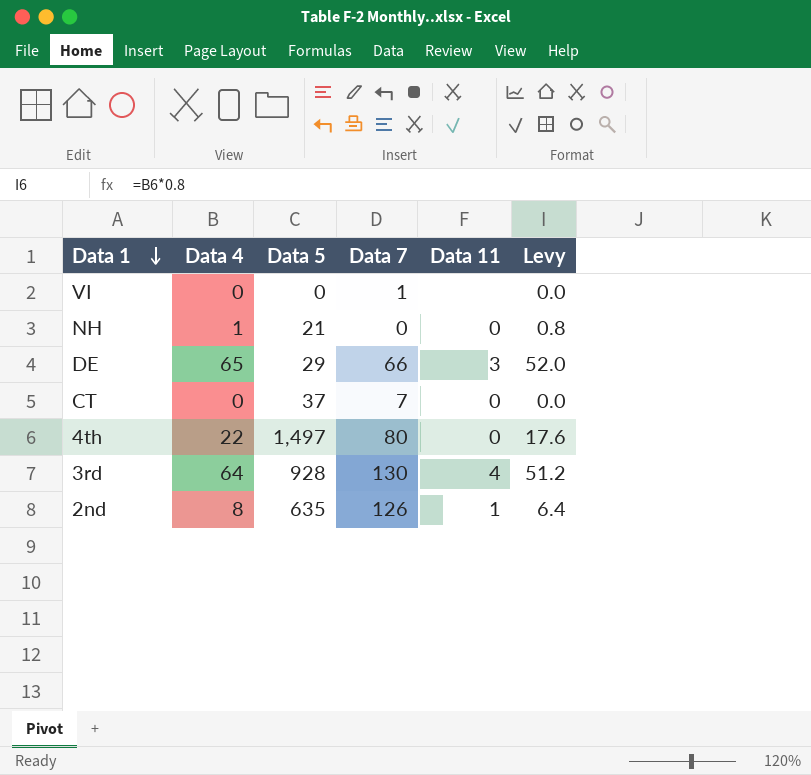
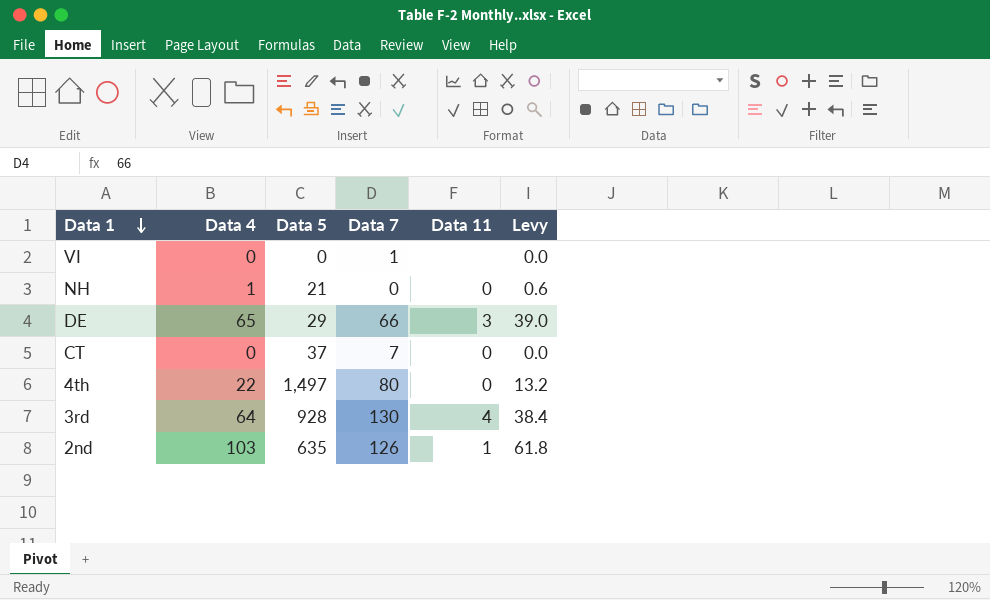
column Levy | formula: [Data 4] * 0.8 -> [Data 4] * 0.6
2nd | Data 4: 8 -> 103

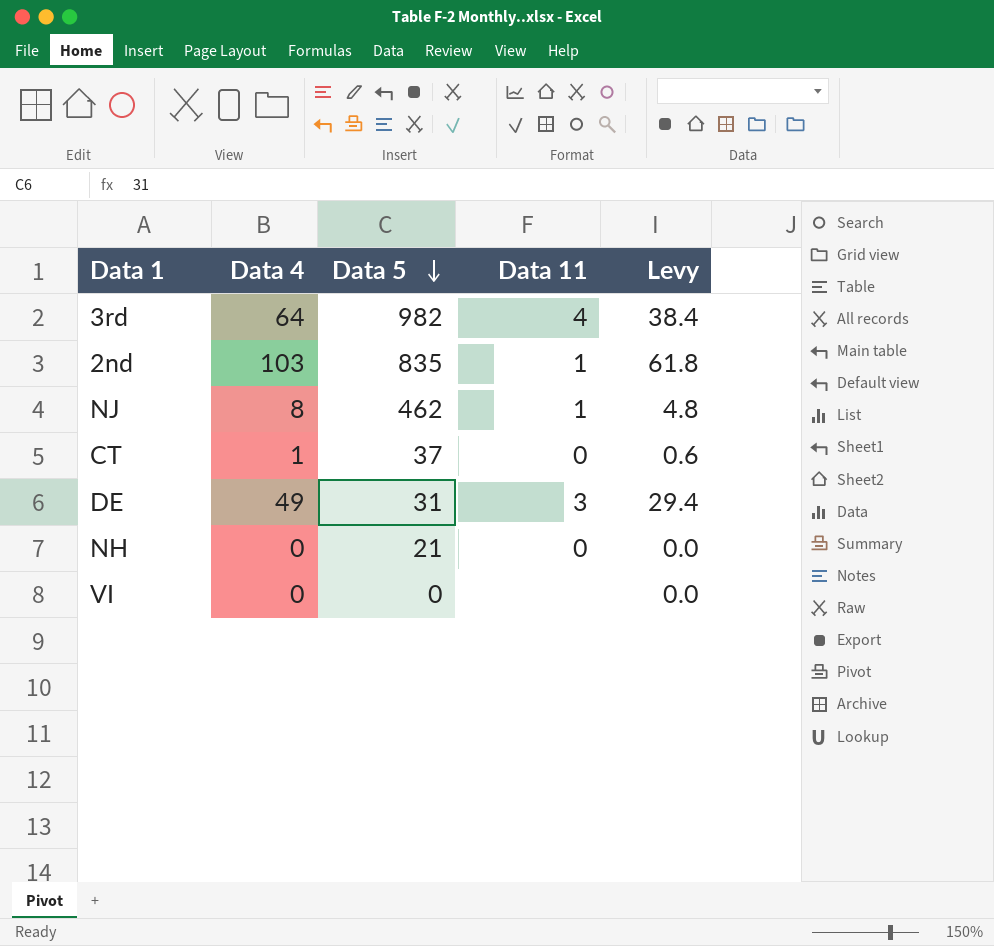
row order: Data 1 descending -> Data 5 descending
column Data 7 | position: 4 -> none
row 4th: 22 | 1,497 | 80 | 0 | 13.2 -> none
3rd | Data 5: 928 -> 982
2nd | Data 5: 635 -> 835
row NJ: none -> 8 | 462 | 1 | 4.8
CT | Data 4: 0 -> 1
CT | Levy: 0.0 -> 0.6
DE | Data 4: 65 -> 49
DE | Data 5: 29 -> 31
DE | Levy: 39.0 -> 29.4
NH | Data 4: 1 -> 0
NH | Levy: 0.6 -> 0.0

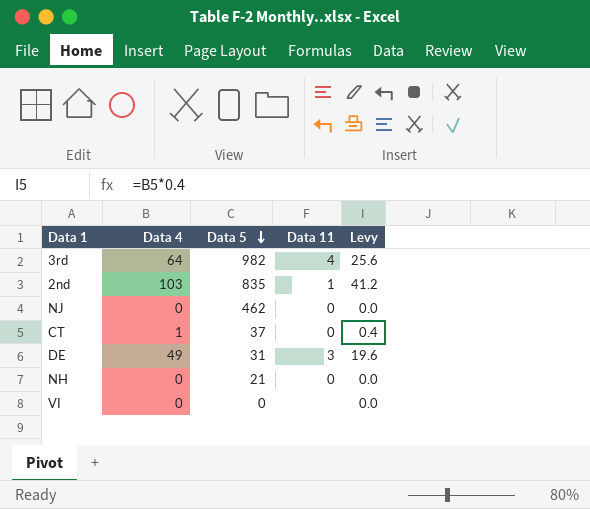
column Levy | formula: [Data 4] * 0.6 -> [Data 4] * 0.4
NJ | Data 4: 8 -> 0
NJ | Data 11: 1 -> 0

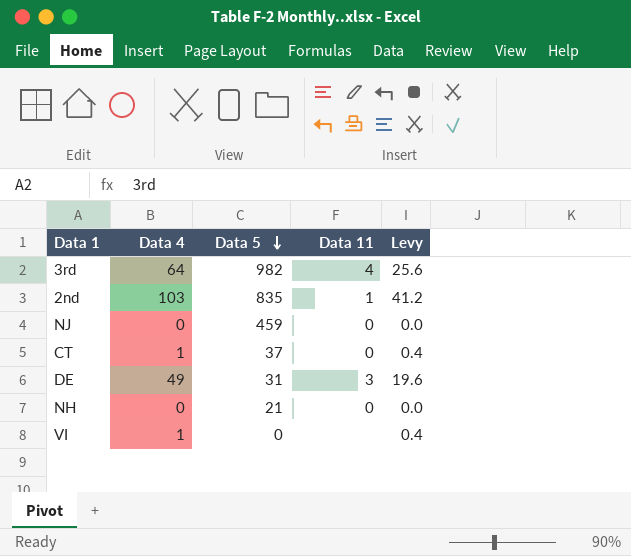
NJ | Data 5: 462 -> 459
VI | Data 4: 0 -> 1
VI | Levy: 0.0 -> 0.4

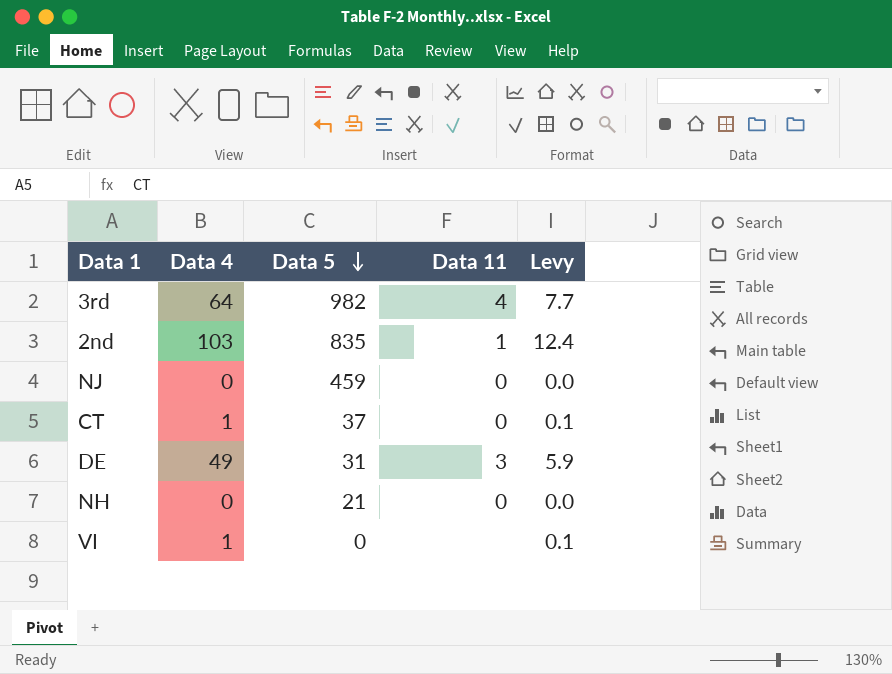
column Levy | formula: [Data 4] * 0.4 -> [Data 4] * 0.12

